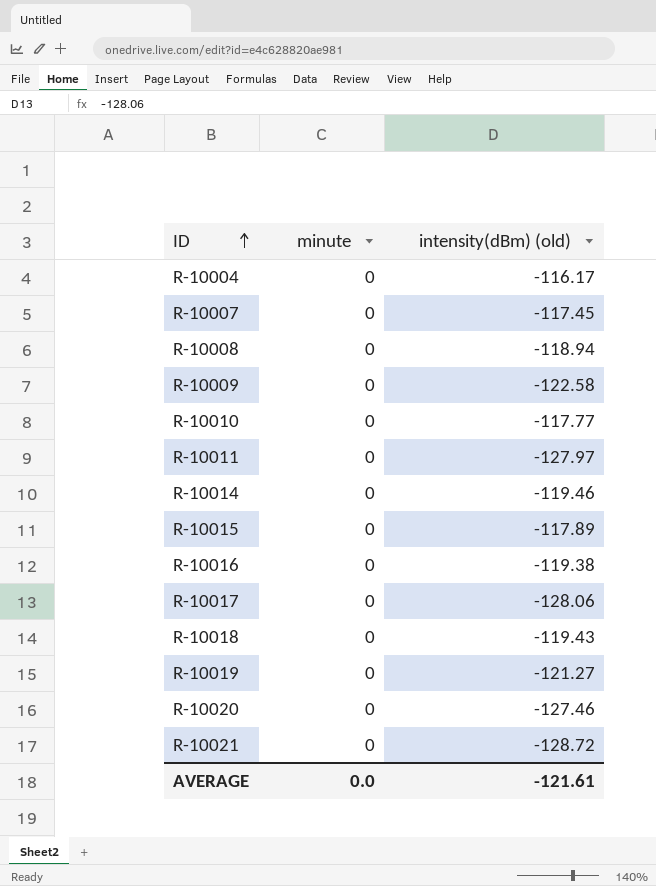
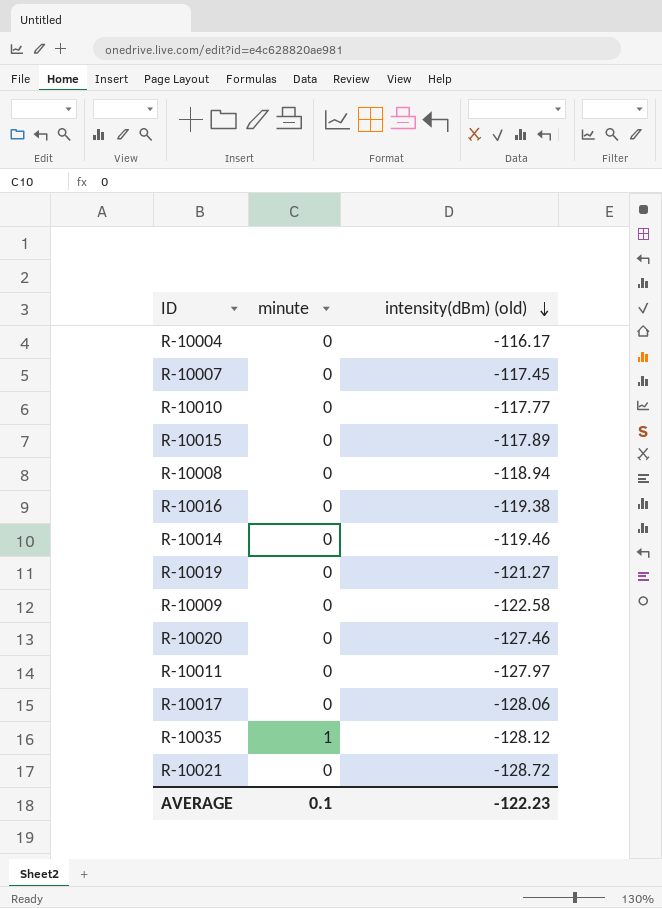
row order: ID ascending -> intensity(dBm) (old) descending
row R-10018: 0 | -119.43 -> none
row R-10035: none -> 1 | -128.12
AVERAGE | minute: 0.0 -> 0.1
AVERAGE | intensity(dBm) (old): -121.61 -> -122.23

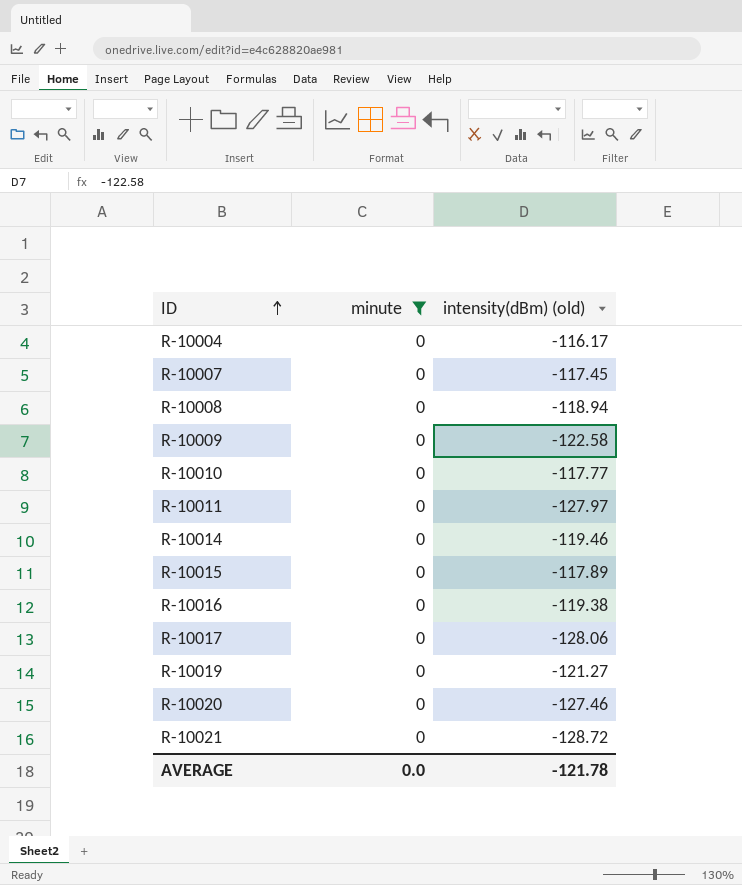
filter: none -> minute = 0
row order: intensity(dBm) (old) descending -> ID ascending
AVERAGE | minute: 0.1 -> 0.0
AVERAGE | intensity(dBm) (old): -122.23 -> -121.78

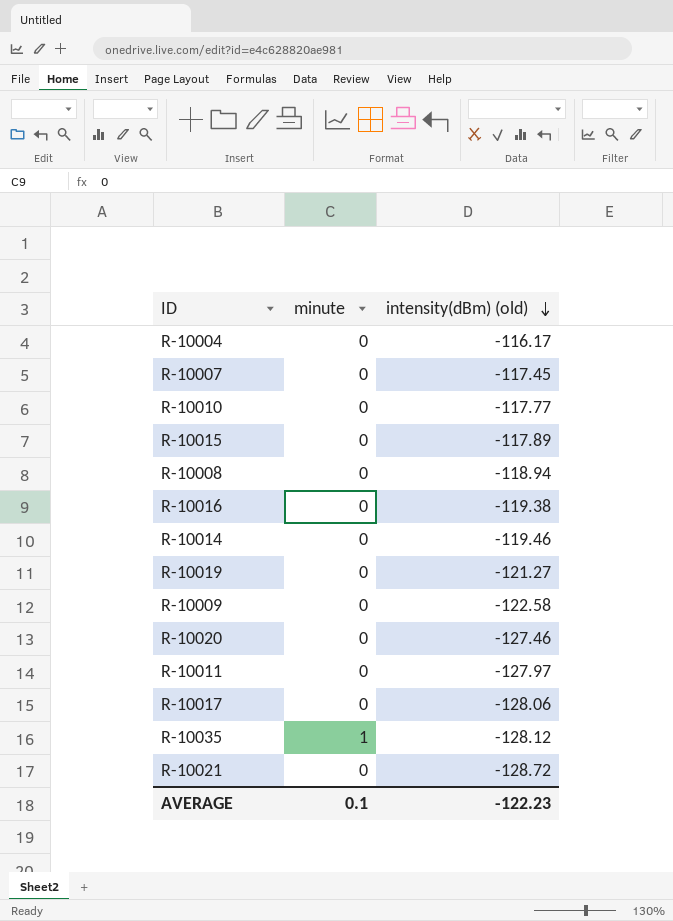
filter: minute = 0 -> none
row order: ID ascending -> intensity(dBm) (old) descending
AVERAGE | minute: 0.0 -> 0.1
AVERAGE | intensity(dBm) (old): -121.78 -> -122.23

